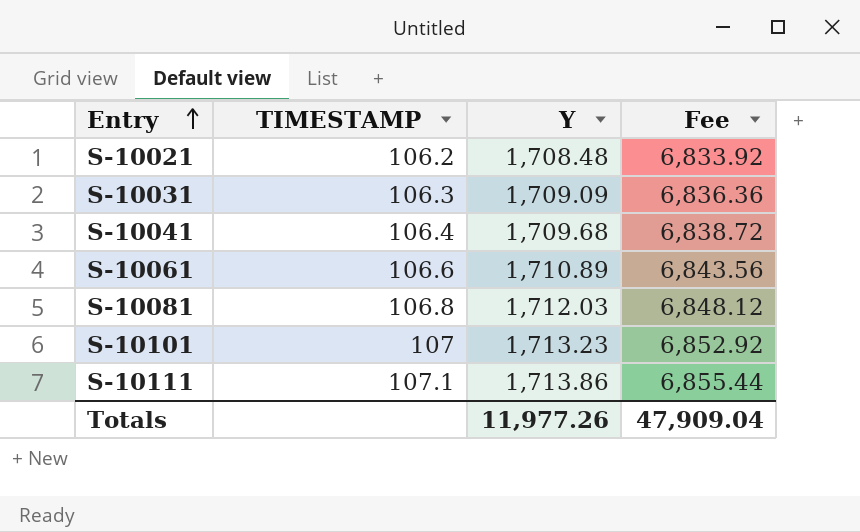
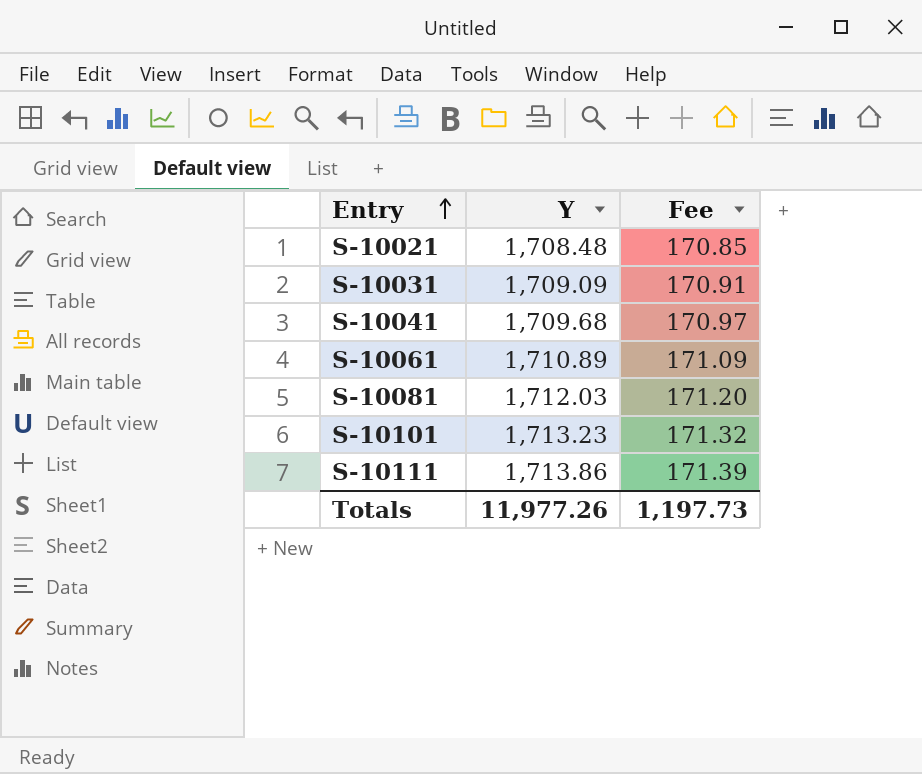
column TIMESTAMP | position: 2 -> none
column Fee | formula: [Y] * 4 -> [Y] * 0.1
Totals | Fee: 47,909.04 -> 1,197.73

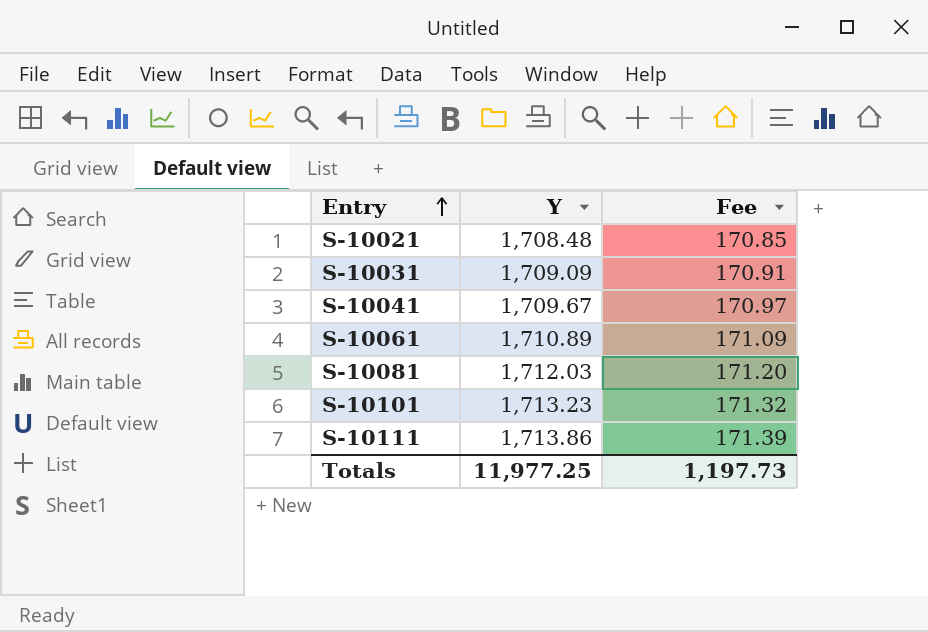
S-10041 | Y: 1,709.68 -> 1,709.67
Totals | Y: 11,977.26 -> 11,977.25

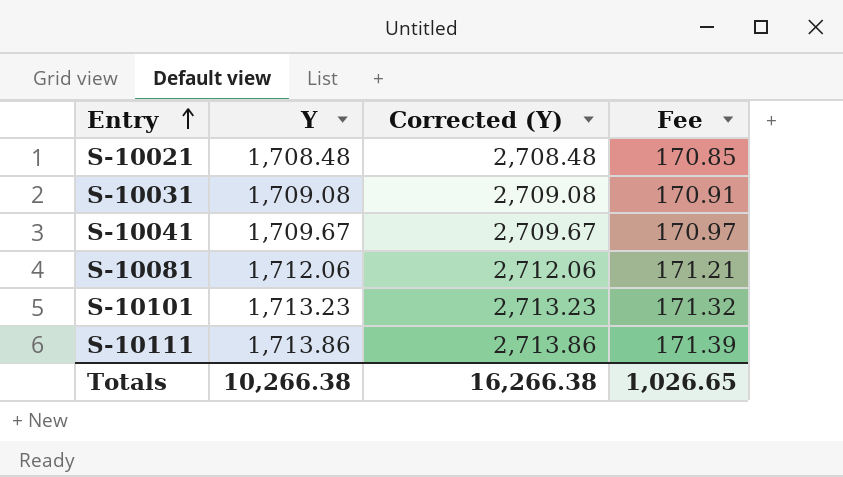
column Corrected (Y) | formula: none -> [Y] + 1000
row S-10061: 1,710.89 | 171.09 -> none
S-10031 | Y: 1,709.09 -> 1,709.08
S-10081 | Y: 1,712.03 -> 1,712.06
S-10081 | Fee: 171.20 -> 171.21
Totals | Y: 11,977.25 -> 10,266.38
Totals | Fee: 1,197.73 -> 1,026.65

